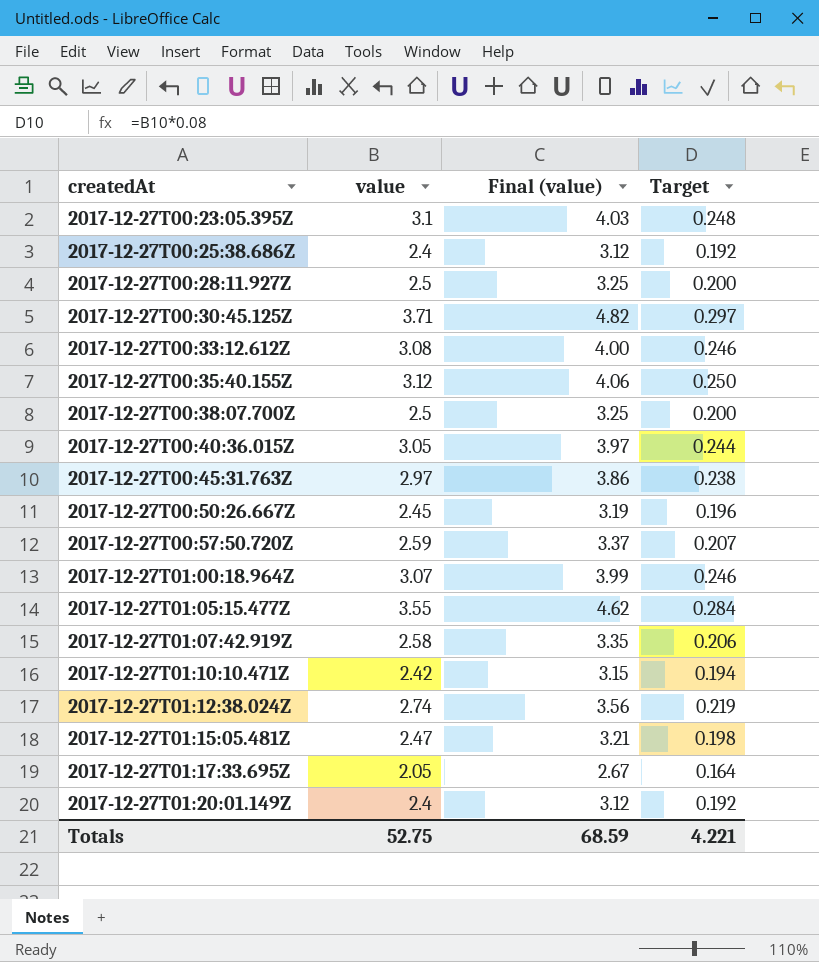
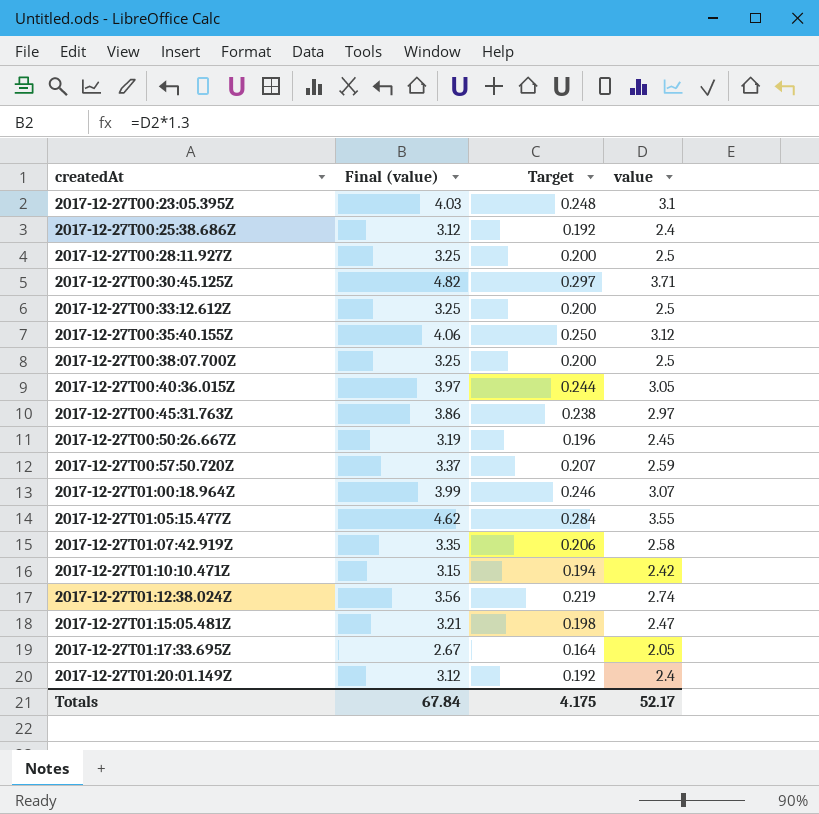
column value | position: 2 -> 4
2017-12-27T00:33:12.612Z | Final (value): 4.00 -> 3.25
2017-12-27T00:33:12.612Z | Target: 0.246 -> 0.200
2017-12-27T00:33:12.612Z | value: 3.08 -> 2.5
Totals | Final (value): 68.59 -> 67.84
Totals | Target: 4.221 -> 4.175
Totals | value: 52.75 -> 52.17

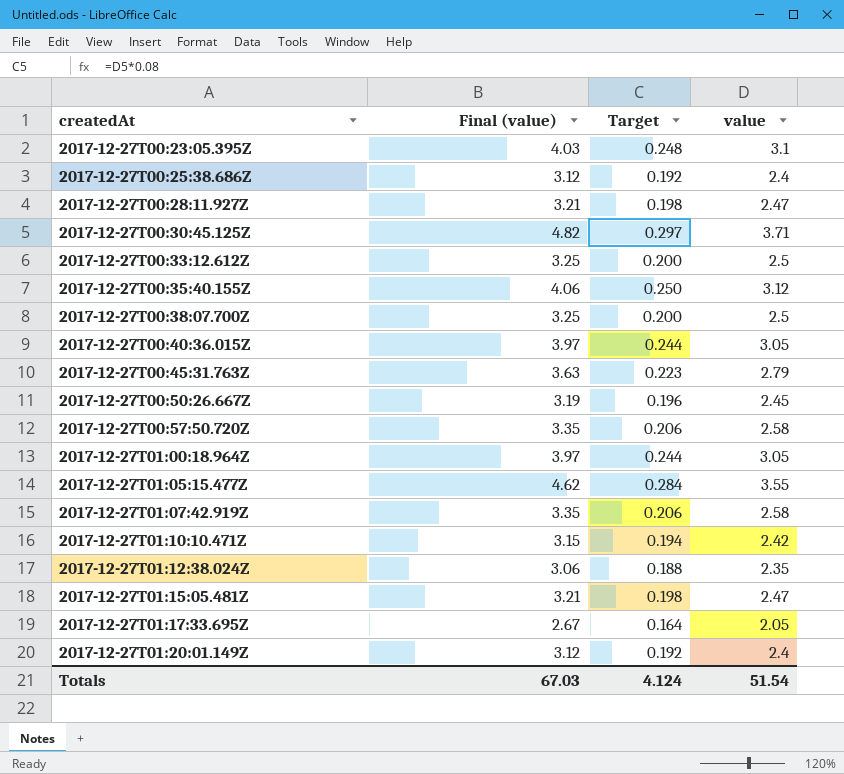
2017-12-27T00:28:11.927Z | Final (value): 3.25 -> 3.21
2017-12-27T00:28:11.927Z | Target: 0.200 -> 0.198
2017-12-27T00:28:11.927Z | value: 2.5 -> 2.47
2017-12-27T00:45:31.763Z | Final (value): 3.86 -> 3.63
2017-12-27T00:45:31.763Z | Target: 0.238 -> 0.223
2017-12-27T00:45:31.763Z | value: 2.97 -> 2.79
2017-12-27T00:57:50.720Z | Final (value): 3.37 -> 3.35
2017-12-27T00:57:50.720Z | Target: 0.207 -> 0.206
2017-12-27T00:57:50.720Z | value: 2.59 -> 2.58
2017-12-27T01:00:18.964Z | Final (value): 3.99 -> 3.97
2017-12-27T01:00:18.964Z | Target: 0.246 -> 0.244
2017-12-27T01:00:18.964Z | value: 3.07 -> 3.05
2017-12-27T01:12:38.024Z | Final (value): 3.56 -> 3.06
2017-12-27T01:12:38.024Z | Target: 0.219 -> 0.188
2017-12-27T01:12:38.024Z | value: 2.74 -> 2.35
Totals | Final (value): 67.84 -> 67.03
Totals | Target: 4.175 -> 4.124
Totals | value: 52.17 -> 51.54

